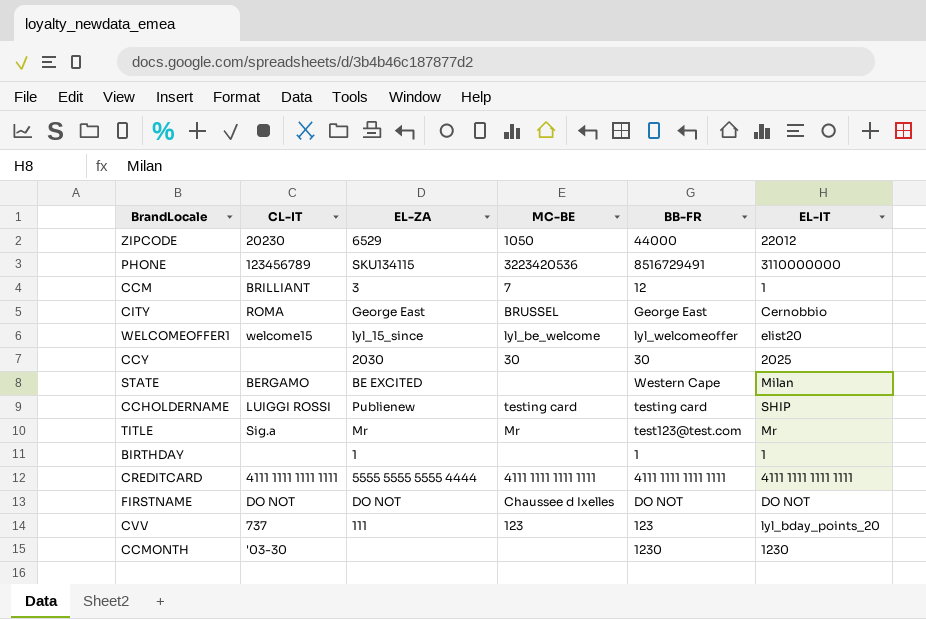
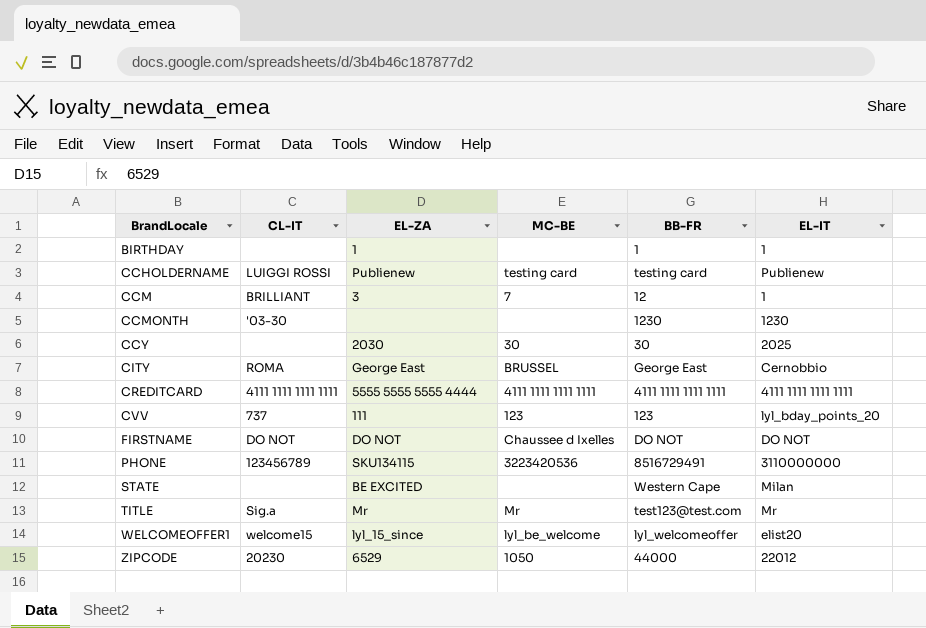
row order: none -> BrandLocale ascending
CCHOLDERNAME | EL-IT: SHIP -> Publienew
STATE | CL-IT: BERGAMO -> none

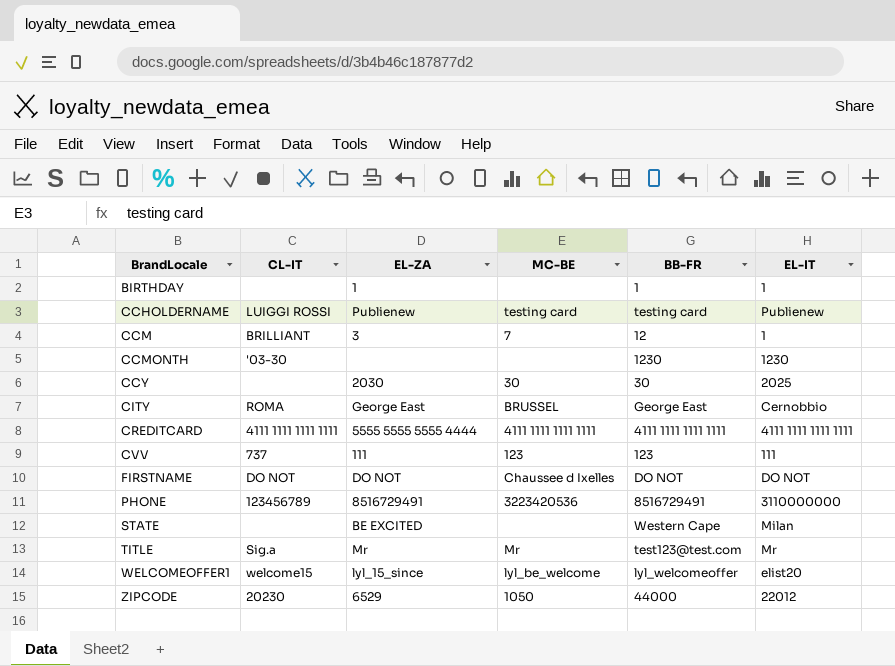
CVV | EL-IT: lyl_bday_points_20 -> 111
PHONE | EL-ZA: SKU134115 -> 8516729491

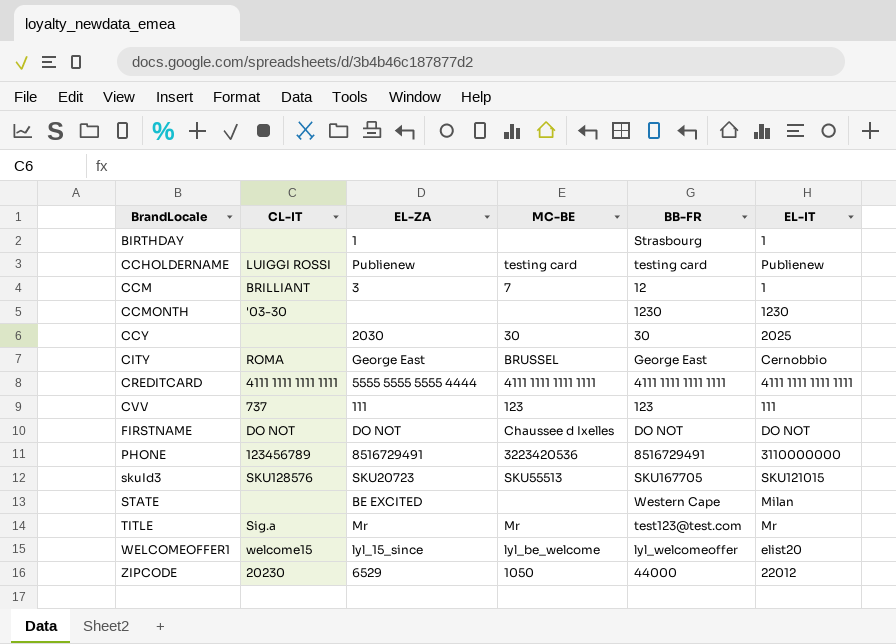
BIRTHDAY | BB-FR: 1 -> Strasbourg
row skuId3: none -> SKU128576 | SKU20723 | SKU55513 | SKU167705 | SKU121015

